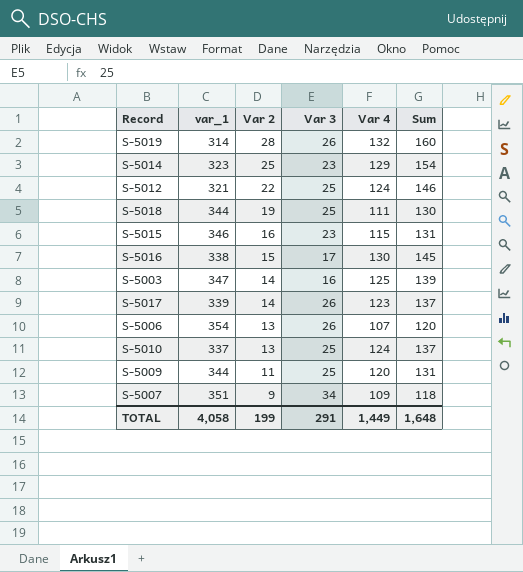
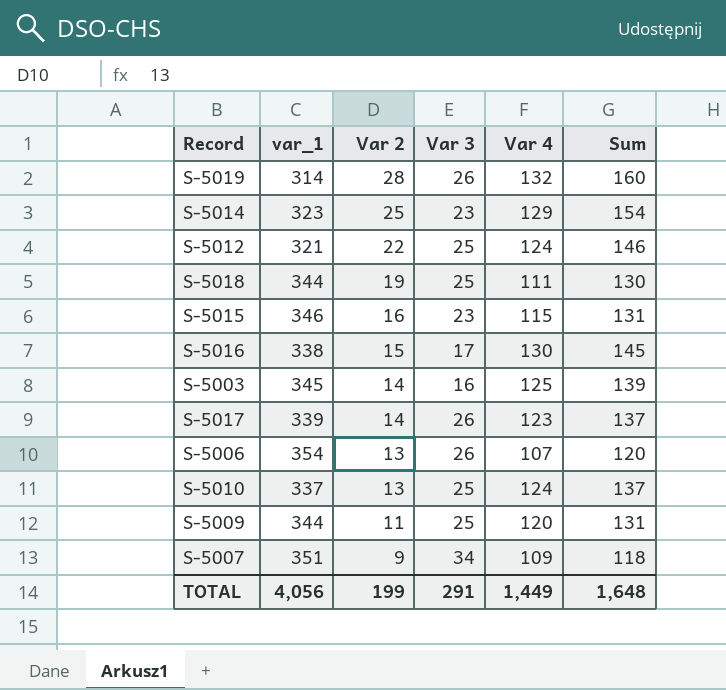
S-5003 | var_1: 347 -> 345
TOTAL | var_1: 4,058 -> 4,056

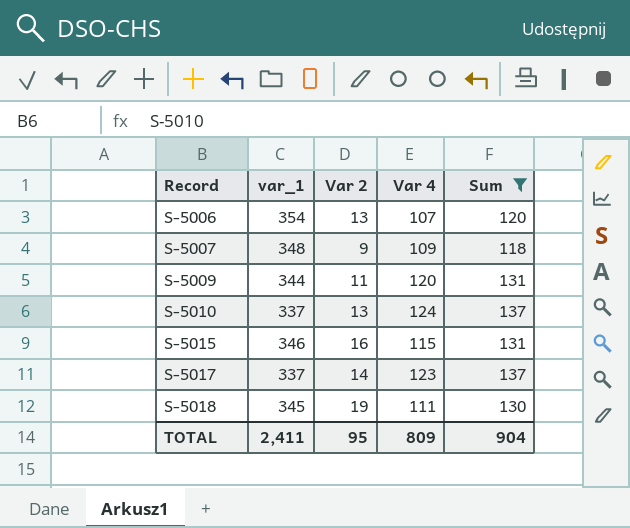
filter: none -> Sum <= 137
row order: Var 2 descending -> Record ascending
column Var 3 | position: 4 -> none
S-5007 | var_1: 351 -> 348
S-5017 | var_1: 339 -> 337
S-5018 | var_1: 344 -> 345
TOTAL | var_1: 4,056 -> 2,411
TOTAL | Var 2: 199 -> 95
TOTAL | Var 4: 1,449 -> 809
TOTAL | Sum: 1,648 -> 904

